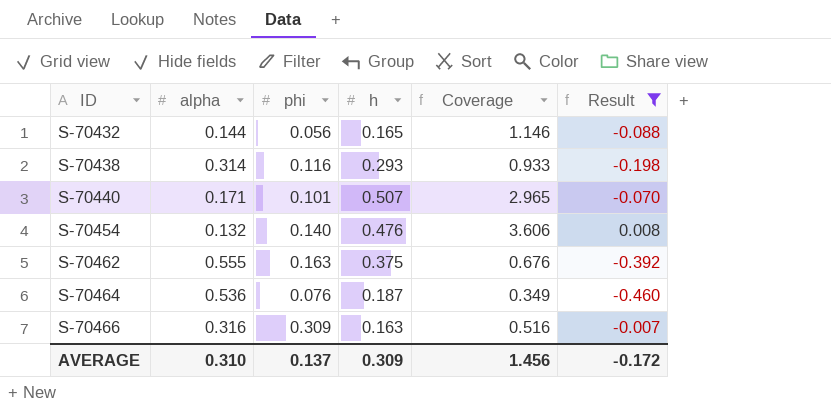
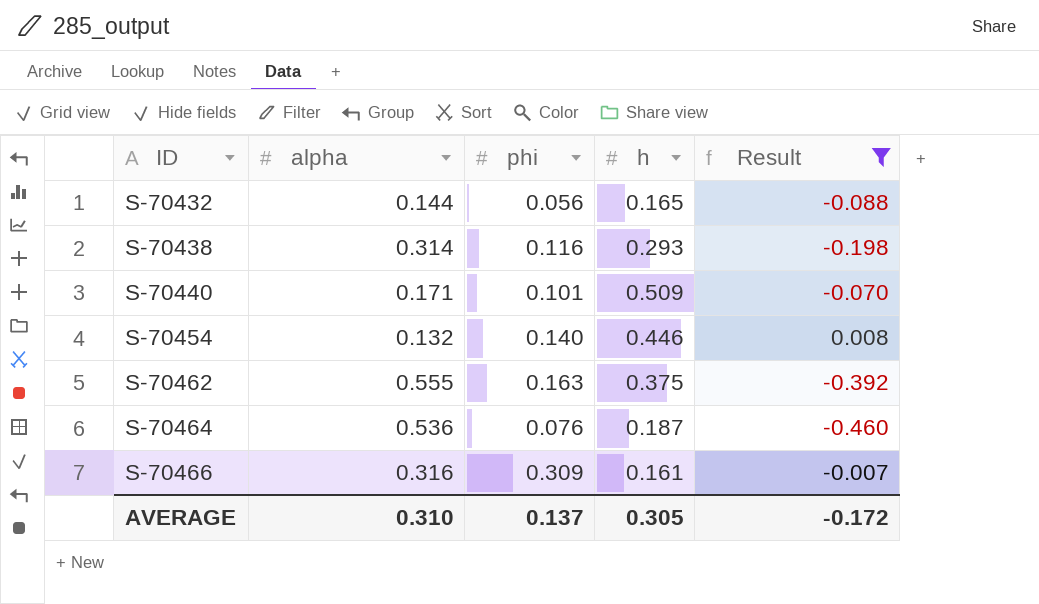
column Coverage | formula: [h] / [alpha] -> none
S-70440 | h: 0.507 -> 0.509
S-70454 | h: 0.476 -> 0.446
S-70466 | h: 0.163 -> 0.161
AVERAGE | h: 0.309 -> 0.305

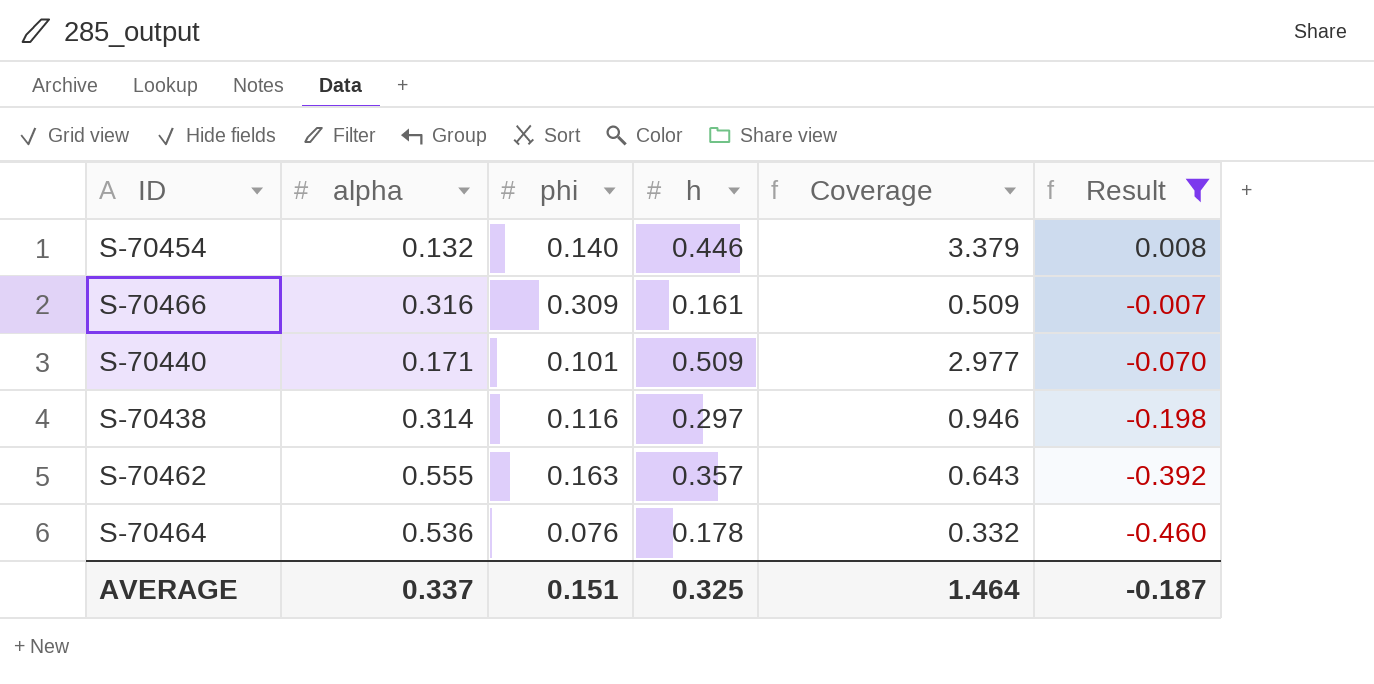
row order: ID ascending -> Result descending
column Coverage | formula: none -> [h] / [alpha]
row S-70432: 0.144 | 0.056 | 0.165 | -0.088 -> none
S-70438 | h: 0.293 -> 0.297
S-70462 | h: 0.375 -> 0.357
S-70464 | h: 0.187 -> 0.178
AVERAGE | alpha: 0.310 -> 0.337
AVERAGE | phi: 0.137 -> 0.151
AVERAGE | h: 0.305 -> 0.325
AVERAGE | Result: -0.172 -> -0.187

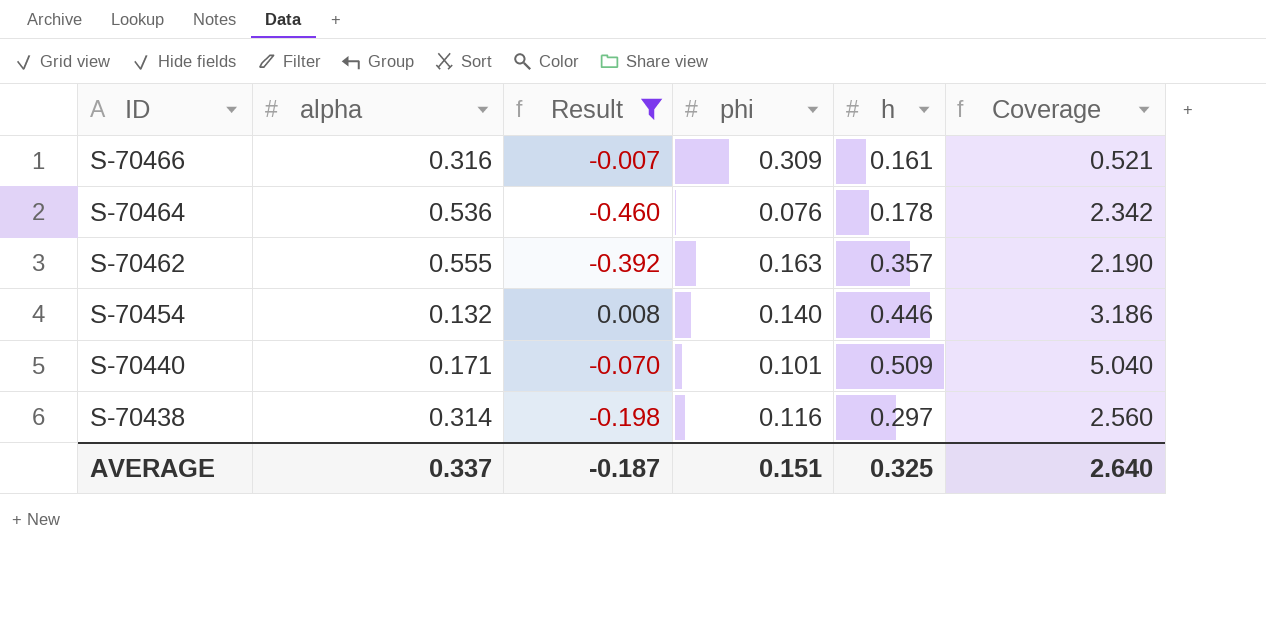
row order: Result descending -> ID descending
column Result | position: 6 -> 3
column Coverage | formula: [h] / [alpha] -> [h] / [phi]
AVERAGE | Coverage: 1.464 -> 2.640

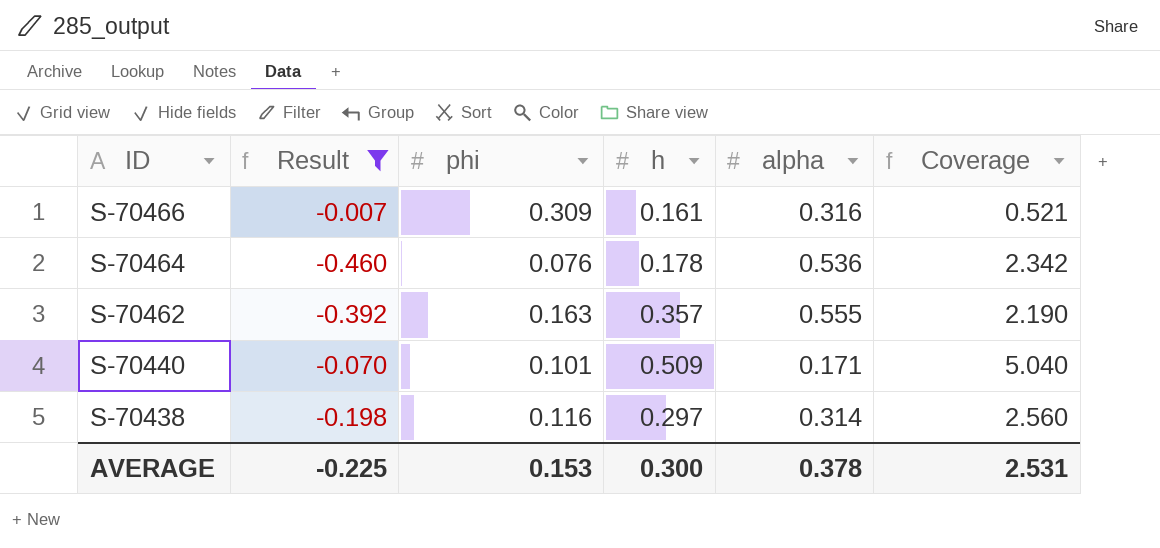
column alpha | position: 2 -> 5
row S-70454: 0.132 | 0.008 | 0.140 | 0.446 | 3.186 -> none
AVERAGE | Result: -0.187 -> -0.225
AVERAGE | phi: 0.151 -> 0.153
AVERAGE | h: 0.325 -> 0.300
AVERAGE | alpha: 0.337 -> 0.378
AVERAGE | Coverage: 2.640 -> 2.531

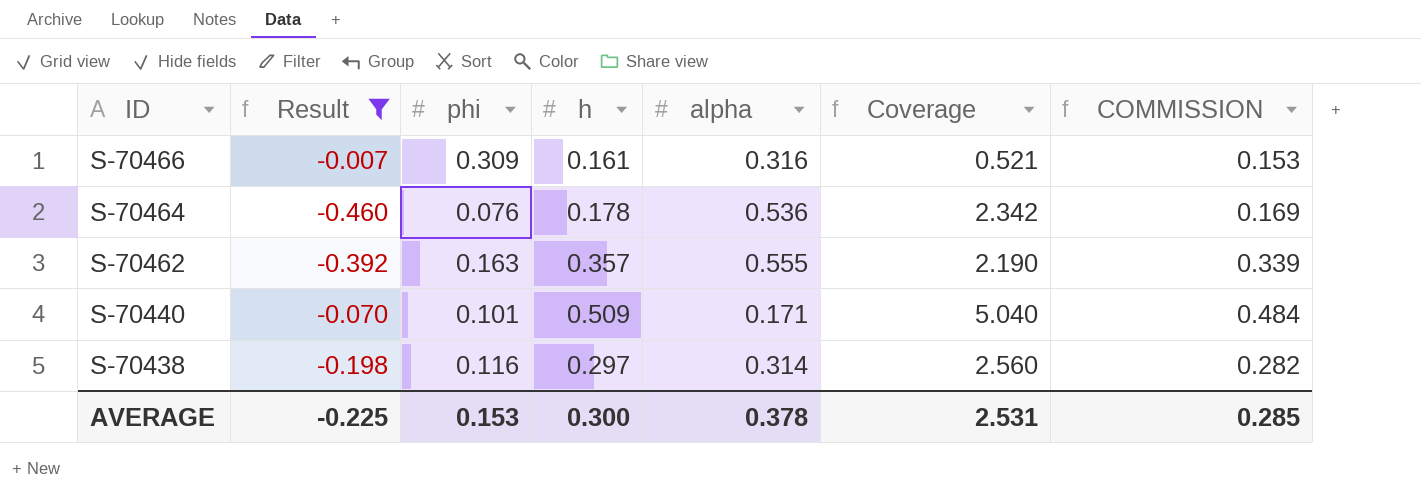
column COMMISSION | formula: none -> [h] * 0.95

